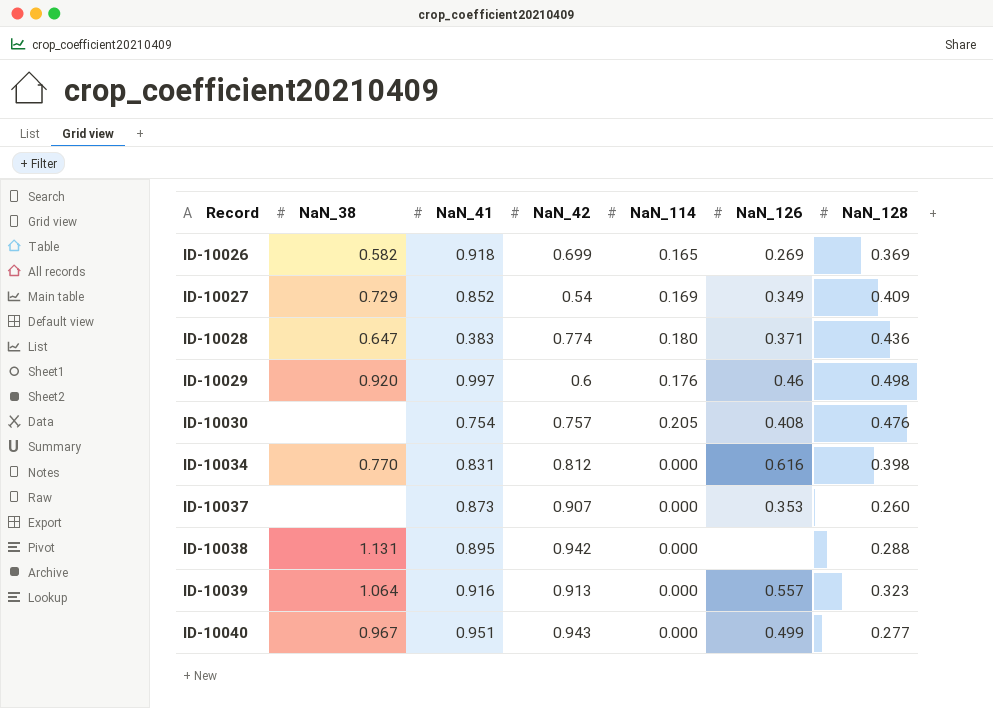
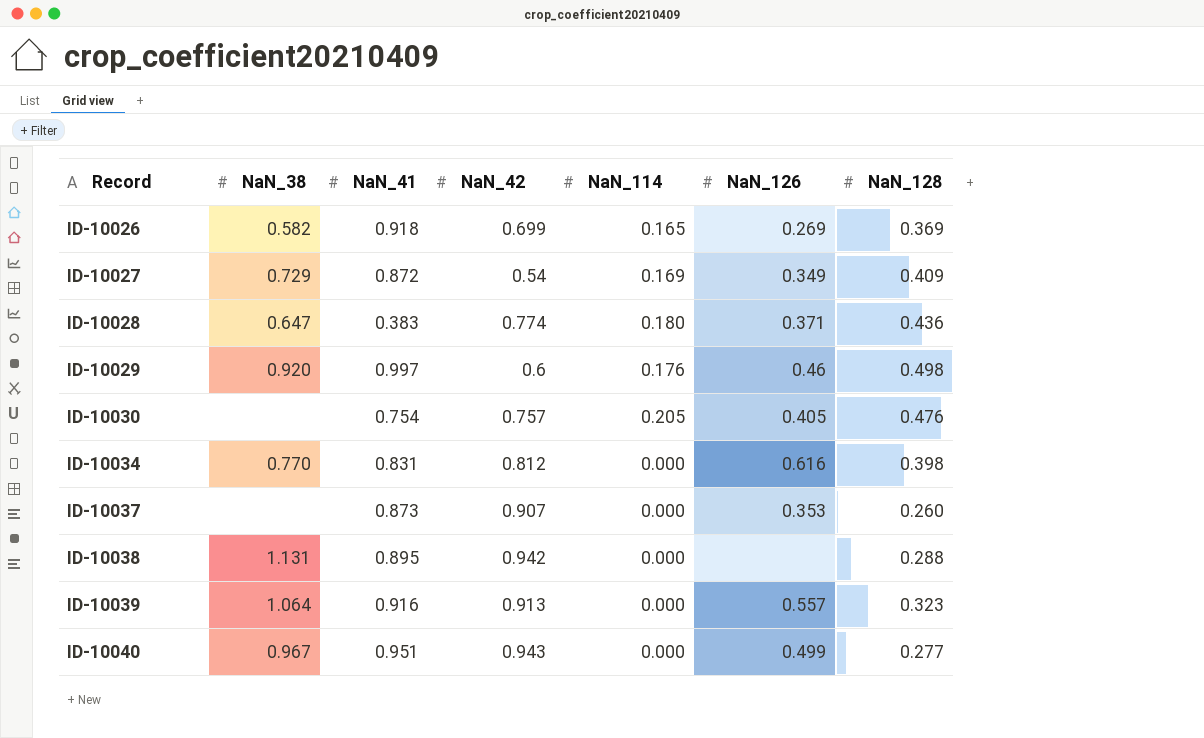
ID-10027 | NaN_41: 0.852 -> 0.872
ID-10030 | NaN_126: 0.408 -> 0.405

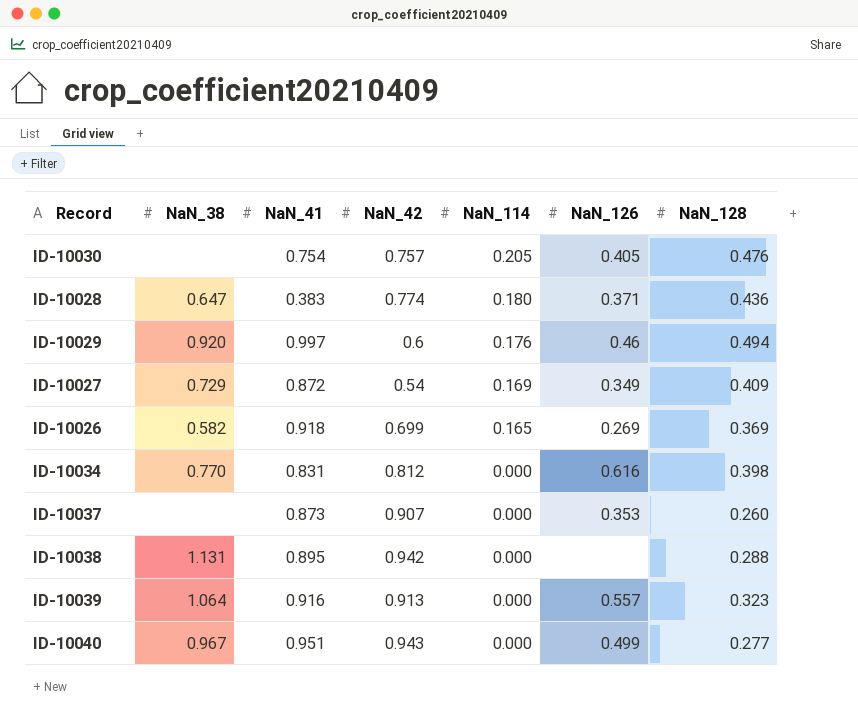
row order: Record ascending -> NaN_114 descending
ID-10029 | NaN_128: 0.498 -> 0.494

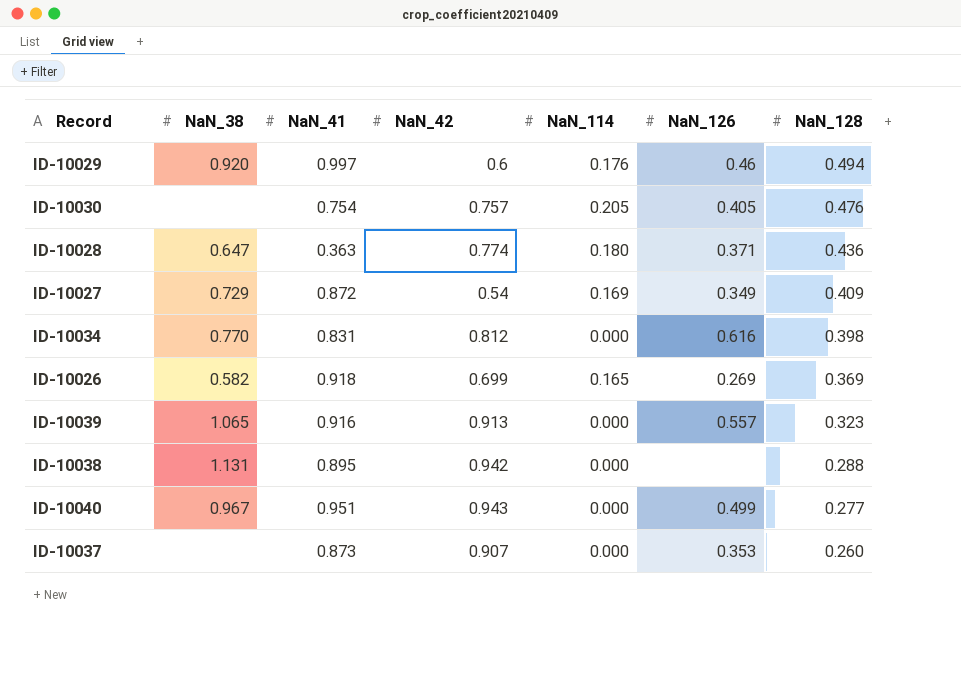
row order: NaN_114 descending -> NaN_128 descending
ID-10028 | NaN_41: 0.383 -> 0.363
ID-10039 | NaN_38: 1.064 -> 1.065

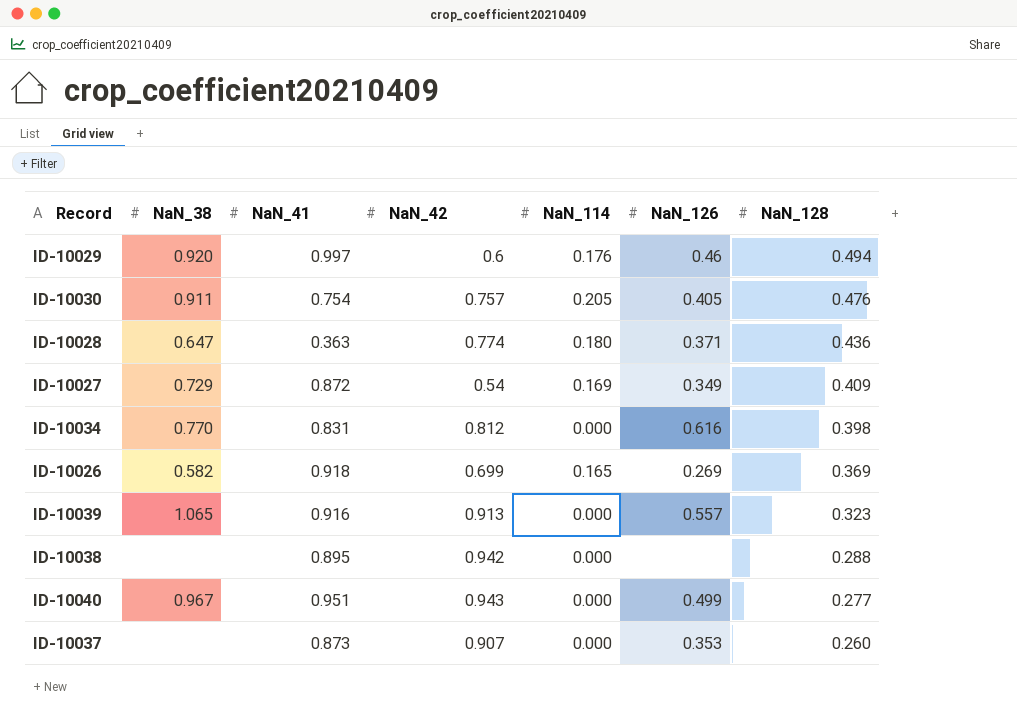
ID-10030 | NaN_38: none -> 0.911
ID-10038 | NaN_38: 1.131 -> none

